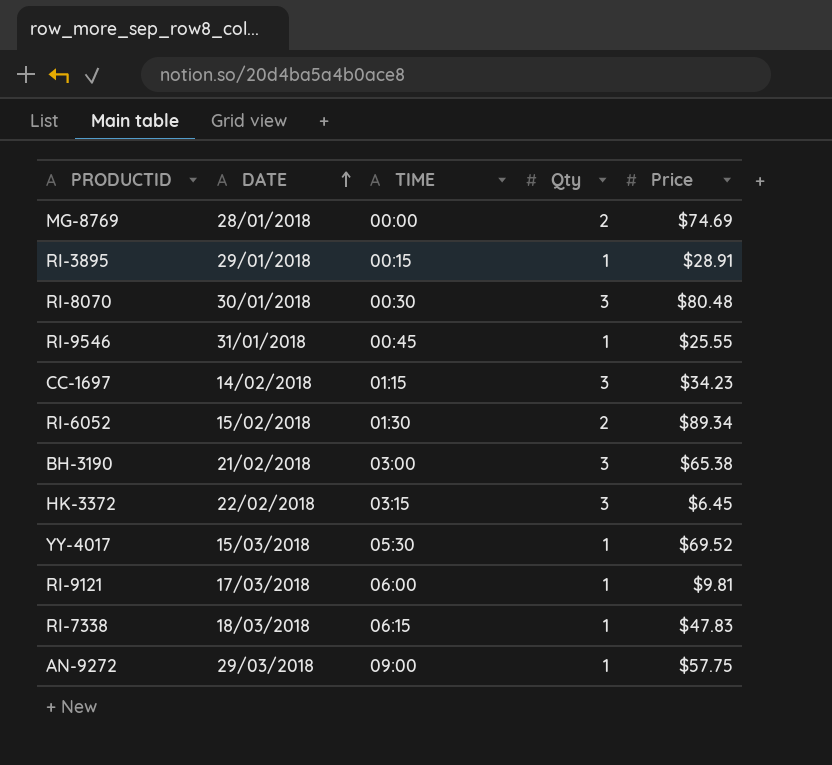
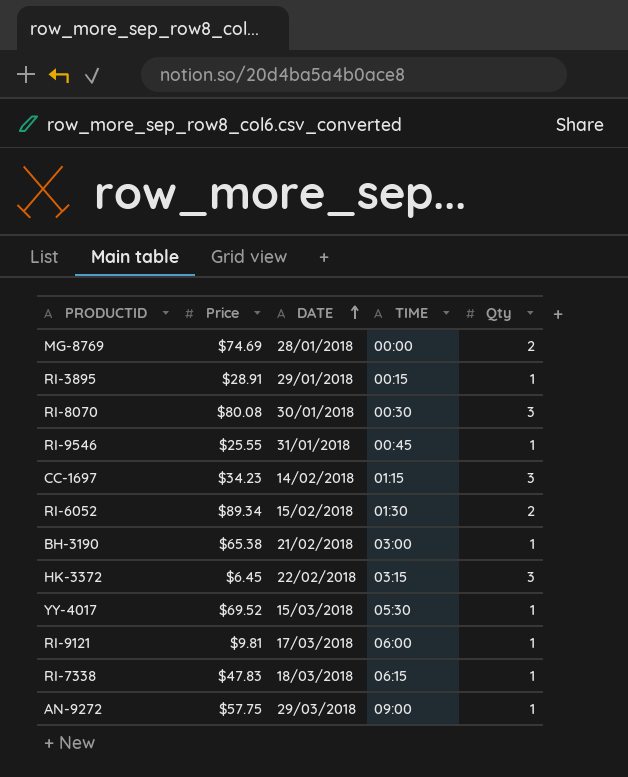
column Price | position: 5 -> 2
RI-8070 | Price: $80.48 -> $80.08
BH-3190 | Qty: 3 -> 1

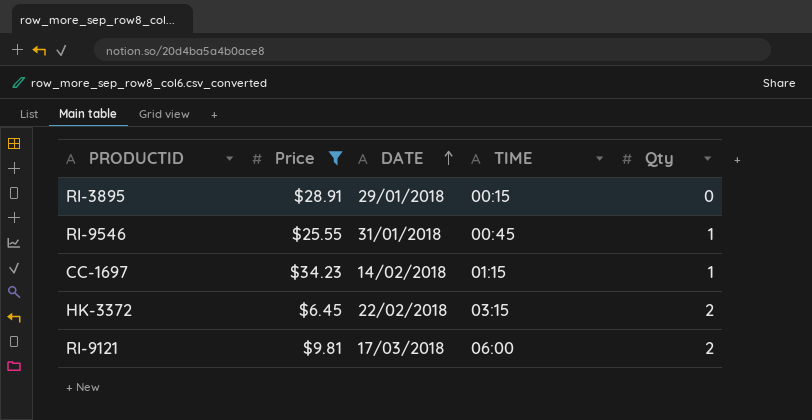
filter: none -> Price <= $34.23
RI-3895 | Qty: 1 -> 0
CC-1697 | Qty: 3 -> 1
HK-3372 | Qty: 3 -> 2
RI-9121 | Qty: 1 -> 2

